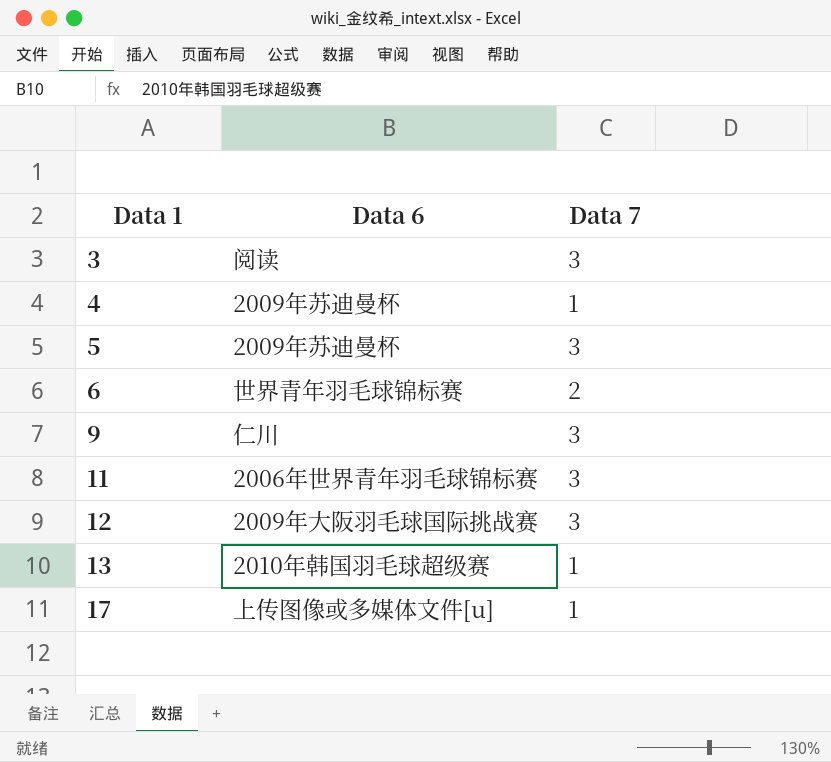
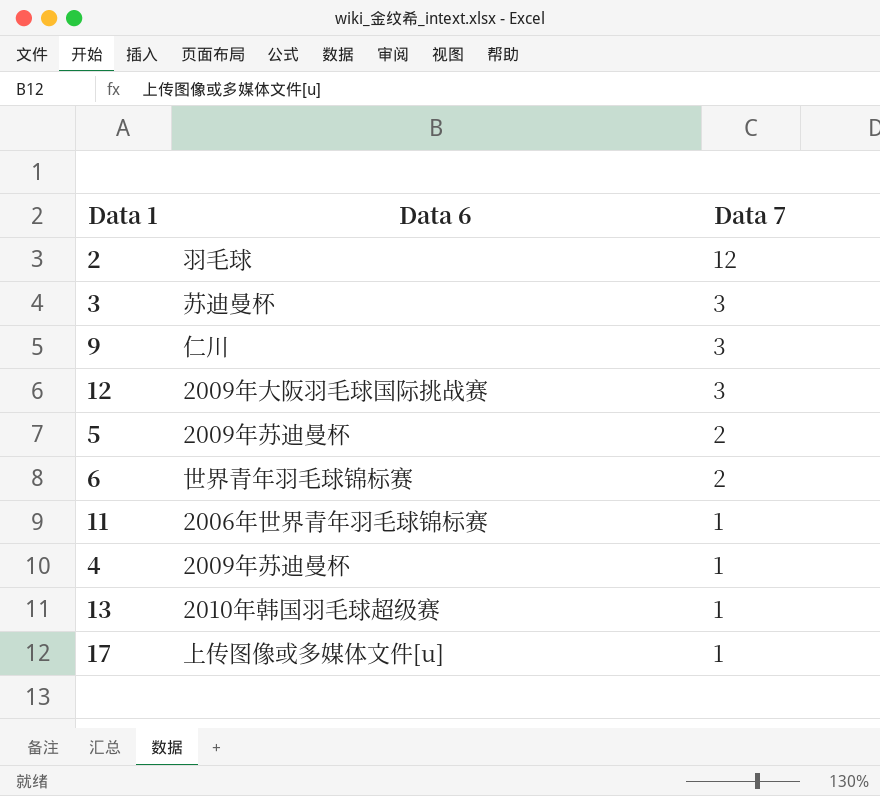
row order: Data 1 ascending -> Data 7 descending
row 2: none -> 羽毛球 | 12
3 | Data 6: 阅读 -> 苏迪曼杯
5 | Data 7: 3 -> 2
11 | Data 7: 3 -> 1

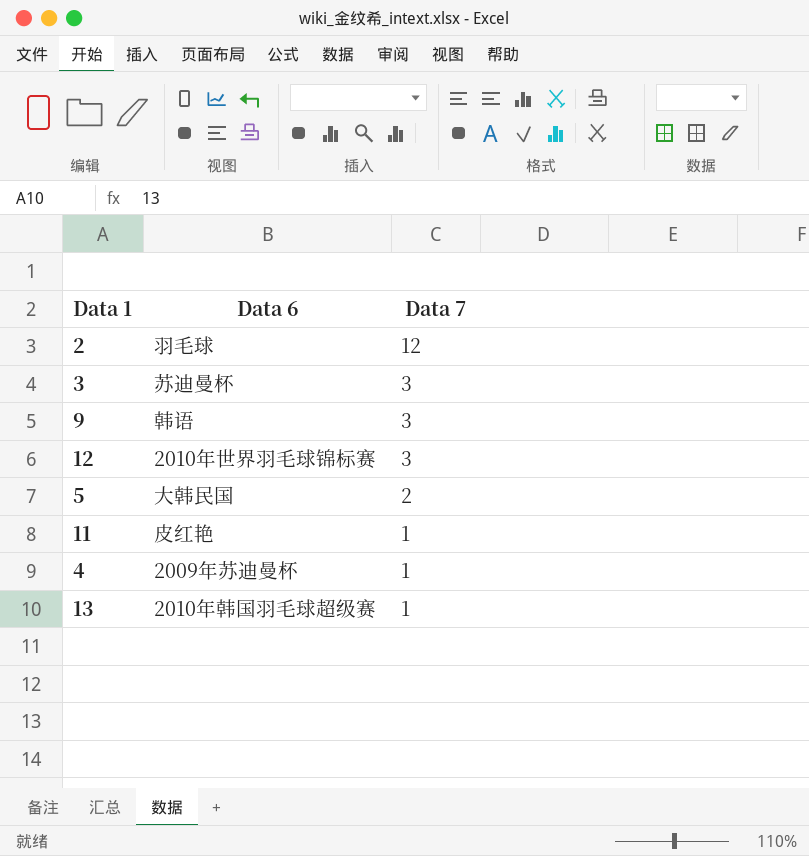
row 6: 世界青年羽毛球锦标赛 | 2 -> none
row 17: 上传图像或多媒体文件[u] | 1 -> none
9 | Data 6: 仁川 -> 韩语
12 | Data 6: 2009年大阪羽毛球国际挑战赛 -> 2010年世界羽毛球锦标赛
5 | Data 6: 2009年苏迪曼杯 -> 大韩民国
11 | Data 6: 2006年世界青年羽毛球锦标赛 -> 皮红艳

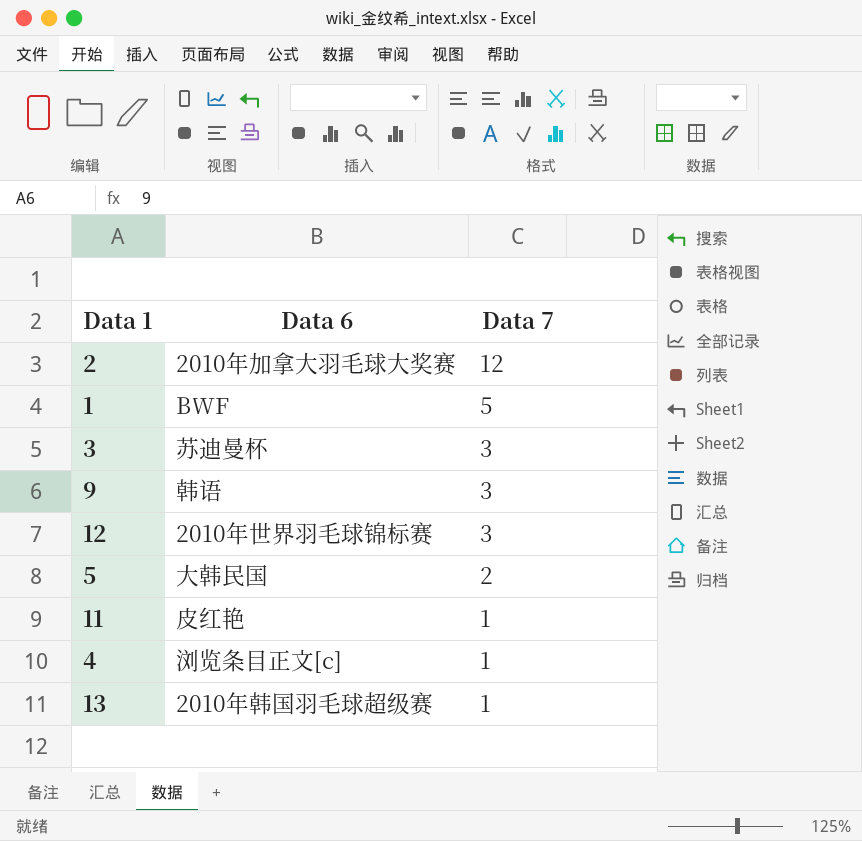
2 | Data 6: 羽毛球 -> 2010年加拿大羽毛球大奖赛
row 1: none -> BWF | 5
4 | Data 6: 2009年苏迪曼杯 -> 浏览条目正文[c]

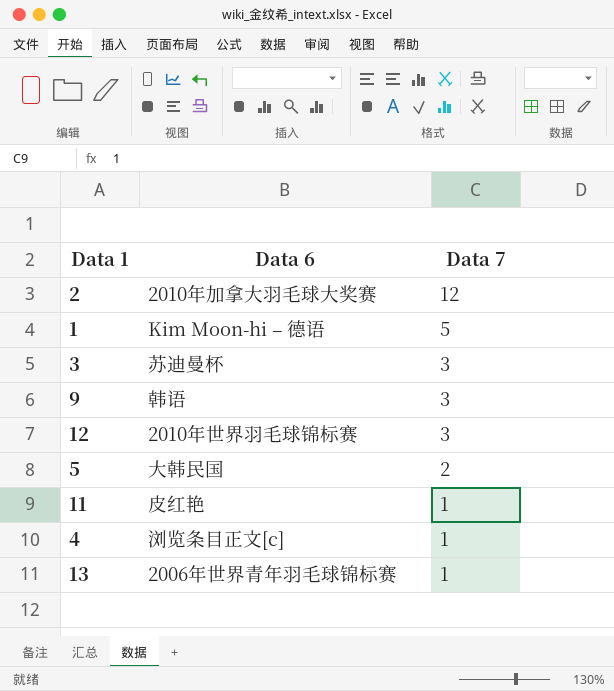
1 | Data 6: BWF -> Kim Moon-hi – 德语
13 | Data 6: 2010年韩国羽毛球超级赛 -> 2006年世界青年羽毛球锦标赛

